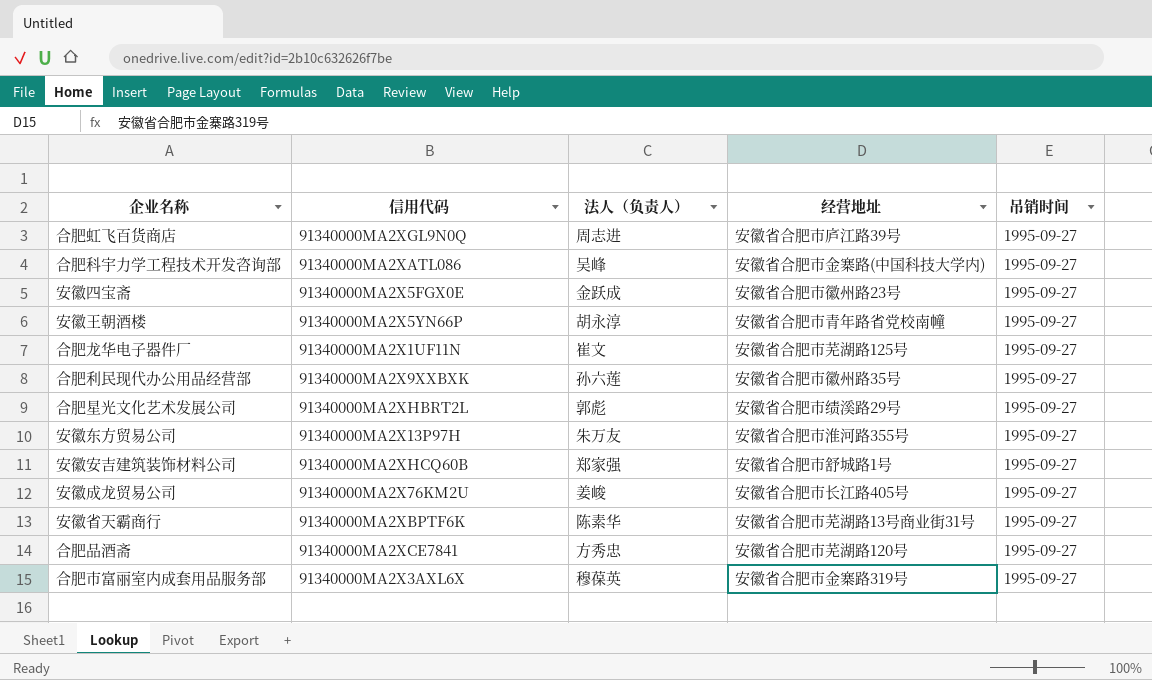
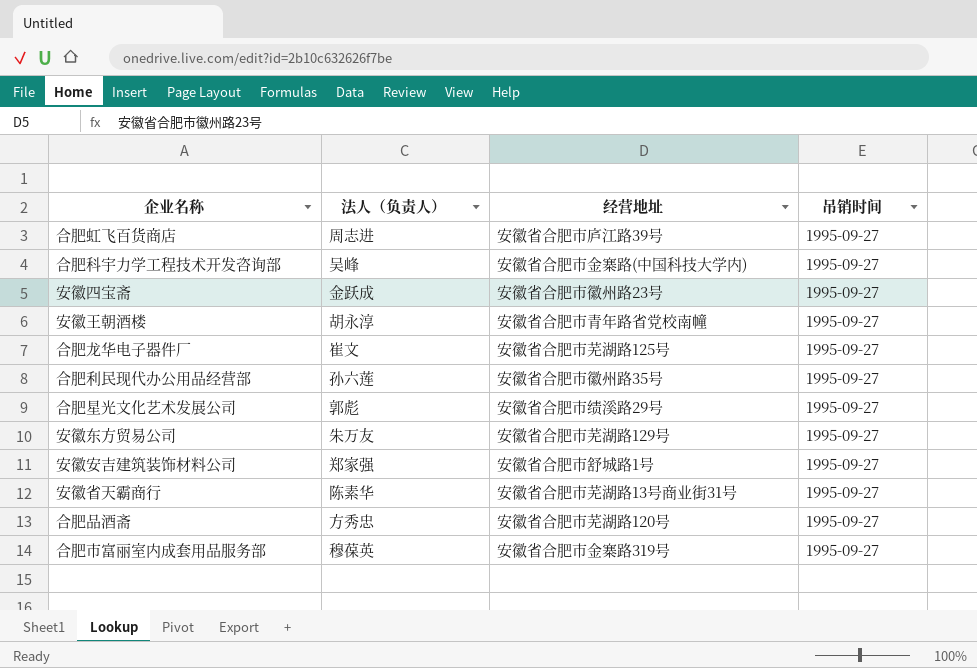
column 信用代码 | position: 2 -> none
row 安徽成龙贸易公司: 91340000MA2X76KM2U | 姜峻 | 安徽省合肥市长江路405号 | 1995-09-27 -> none
安徽东方贸易公司 | 经营地址: 安徽省合肥市淮河路355号 -> 安徽省合肥市芜湖路129号

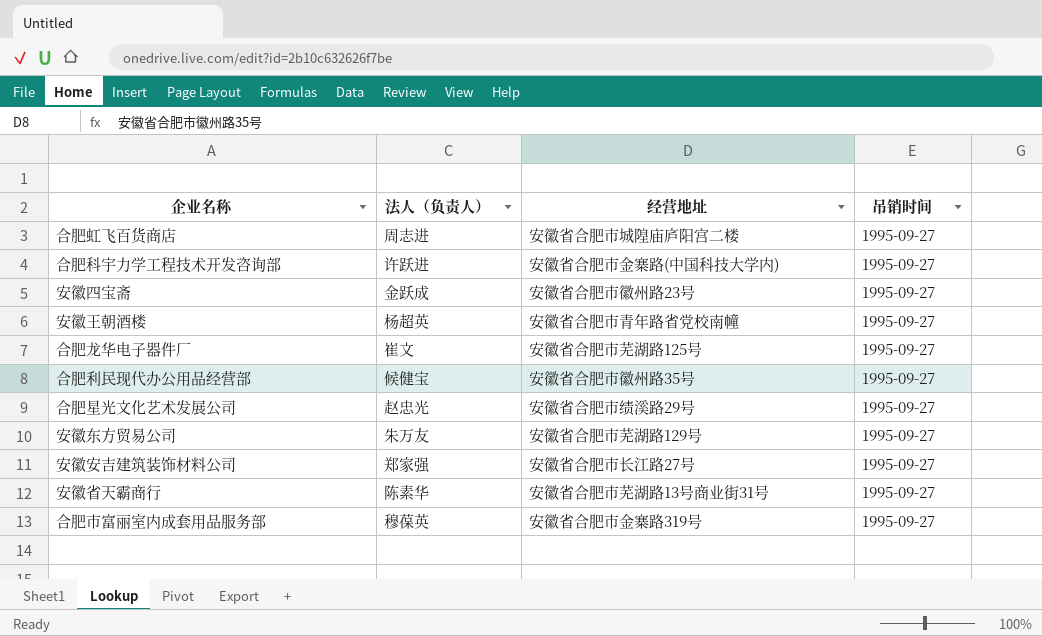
row 合肥品酒斋: 方秀忠 | 安徽省合肥市芜湖路120号 | 1995-09-27 -> none
合肥虹飞百货商店 | 经营地址: 安徽省合肥市庐江路39号 -> 安徽省合肥市城隍庙庐阳宫二楼
合肥科宇力学工程技术开发咨询部 | 法人（负责人）: 吴峰 -> 许跃进
安徽王朝酒楼 | 法人（负责人）: 胡永淳 -> 杨超英
合肥利民现代办公用品经营部 | 法人（负责人）: 孙六莲 -> 候健宝
合肥星光文化艺术发展公司 | 法人（负责人）: 郭彪 -> 赵忠光
安徽安吉建筑装饰材料公司 | 经营地址: 安徽省合肥市舒城路1号 -> 安徽省合肥市长江路27号

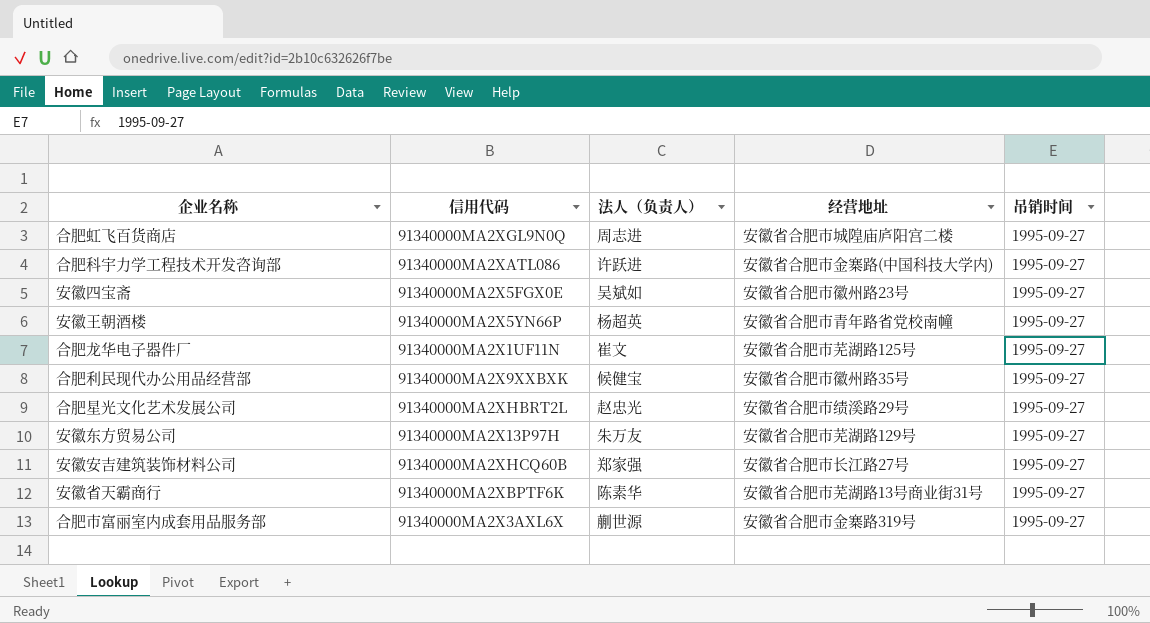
column 信用代码 | position: none -> 2
安徽四宝斋 | 法人（负责人）: 金跃成 -> 吴斌如
合肥市富丽室内成套用品服务部 | 法人（负责人）: 穆葆英 -> 蒯世源

